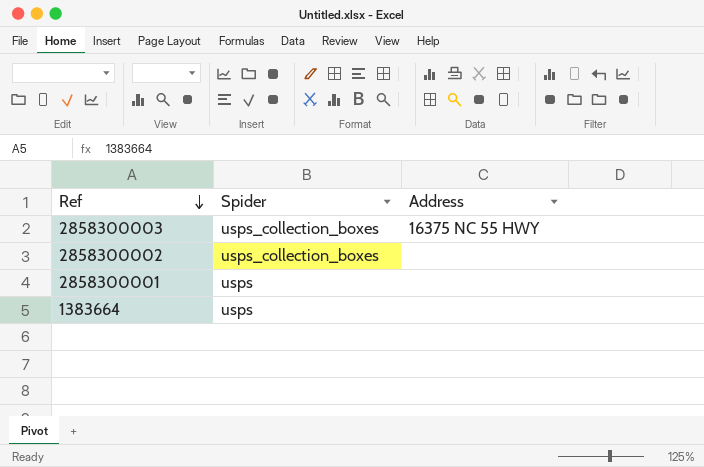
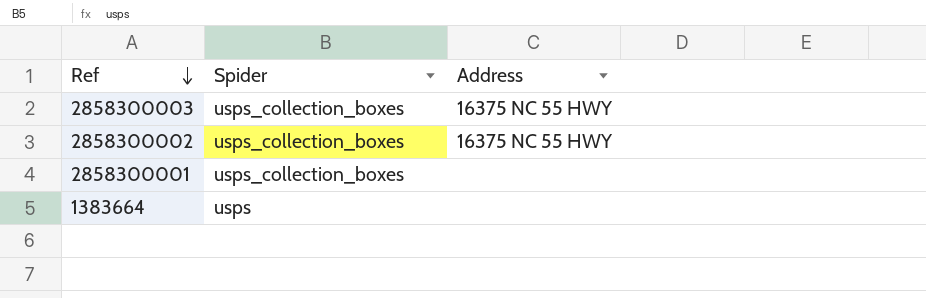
2858300002 | Address: none -> 16375 NC 55 HWY
2858300001 | Spider: usps -> usps_collection_boxes

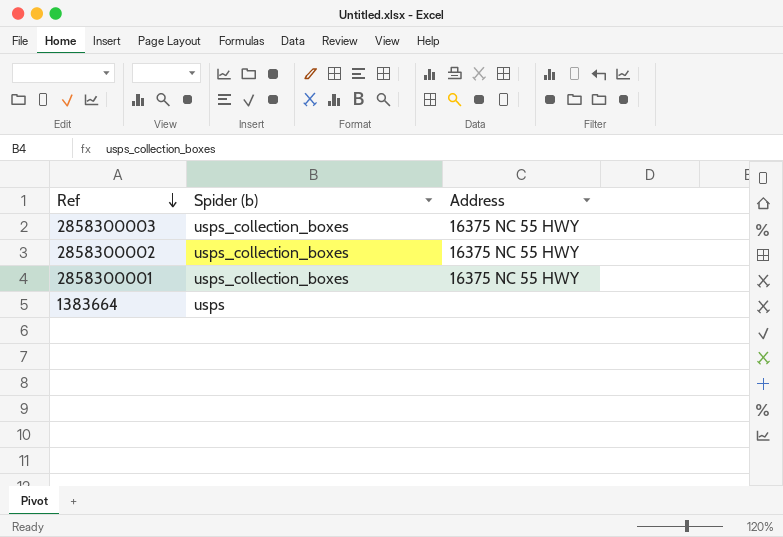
column name: Spider -> Spider (b)
2858300001 | Address: none -> 16375 NC 55 HWY

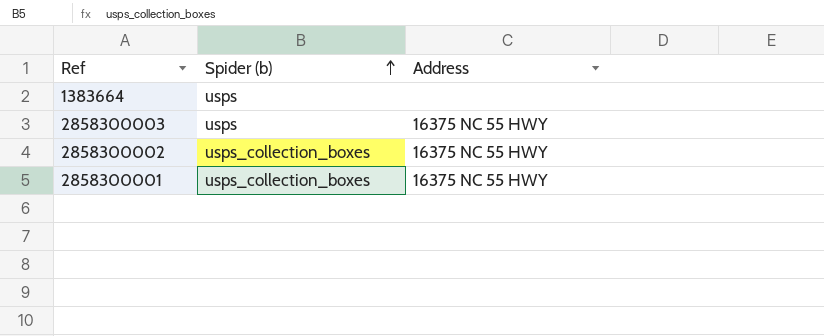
row order: Ref descending -> Spider (b) ascending
2858300003 | Spider (b): usps_collection_boxes -> usps

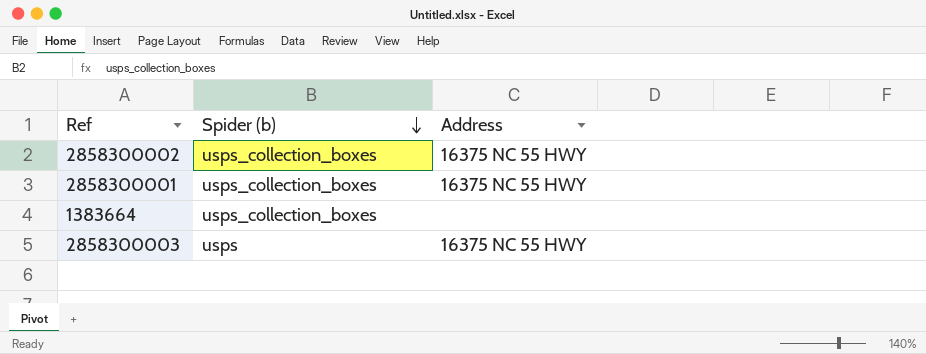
row order: Spider (b) ascending -> Spider (b) descending
1383664 | Spider (b): usps -> usps_collection_boxes

